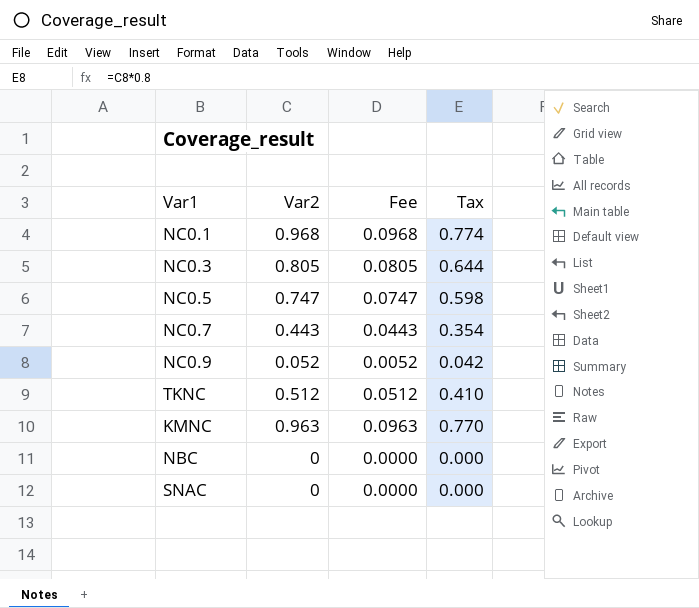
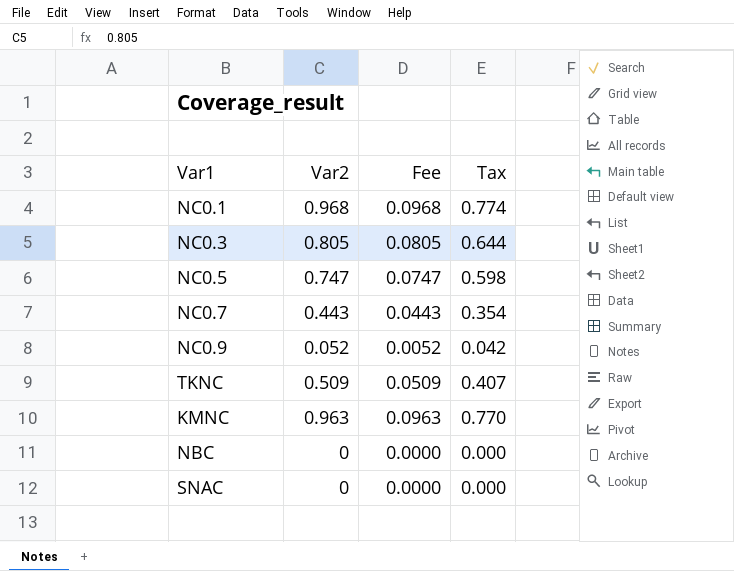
TKNC | Var2: 0.512 -> 0.509
TKNC | Fee: 0.0512 -> 0.0509
TKNC | Tax: 0.410 -> 0.407

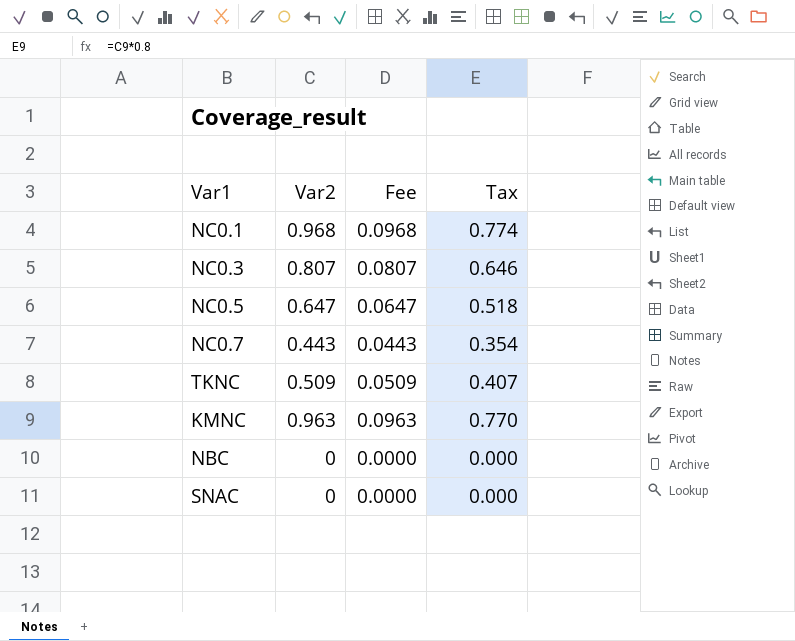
row NC0.9: 0.052 | 0.0052 | 0.042 -> none
NC0.3 | Var2: 0.805 -> 0.807
NC0.3 | Fee: 0.0805 -> 0.0807
NC0.3 | Tax: 0.644 -> 0.646
NC0.5 | Var2: 0.747 -> 0.647
NC0.5 | Fee: 0.0747 -> 0.0647
NC0.5 | Tax: 0.598 -> 0.518

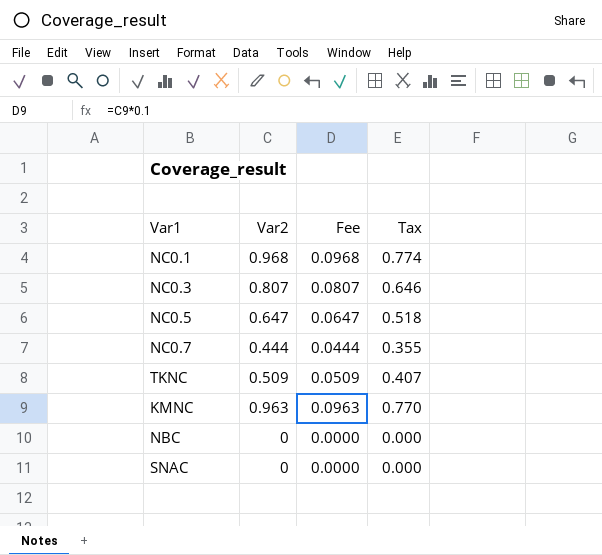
NC0.7 | Var2: 0.443 -> 0.444
NC0.7 | Fee: 0.0443 -> 0.0444
NC0.7 | Tax: 0.354 -> 0.355

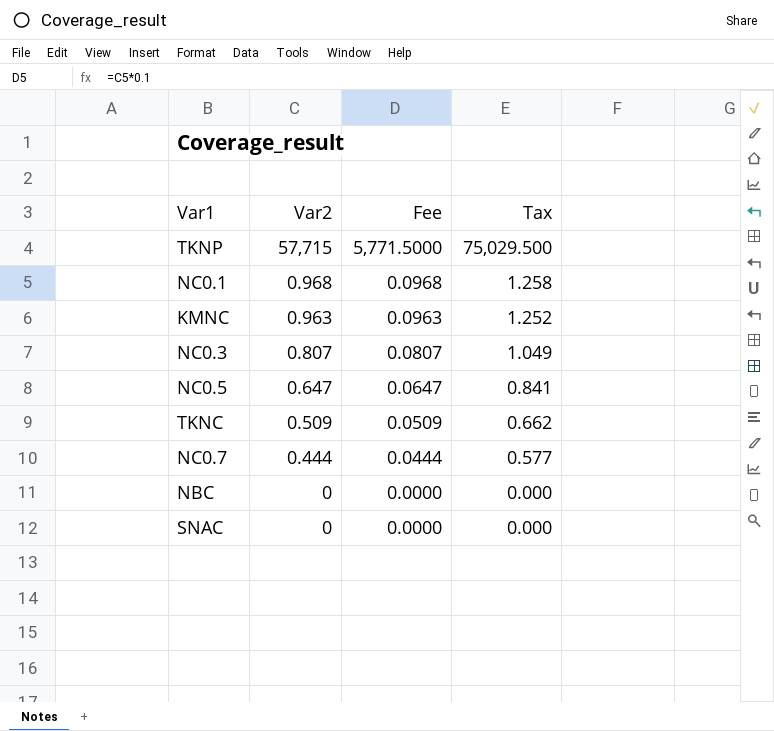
row order: none -> Var2 descending
column Tax | formula: [Var2] * 0.8 -> [Var2] * 1.3
row TKNP: none -> 57,715 | 5,771.5000 | 75,029.500

